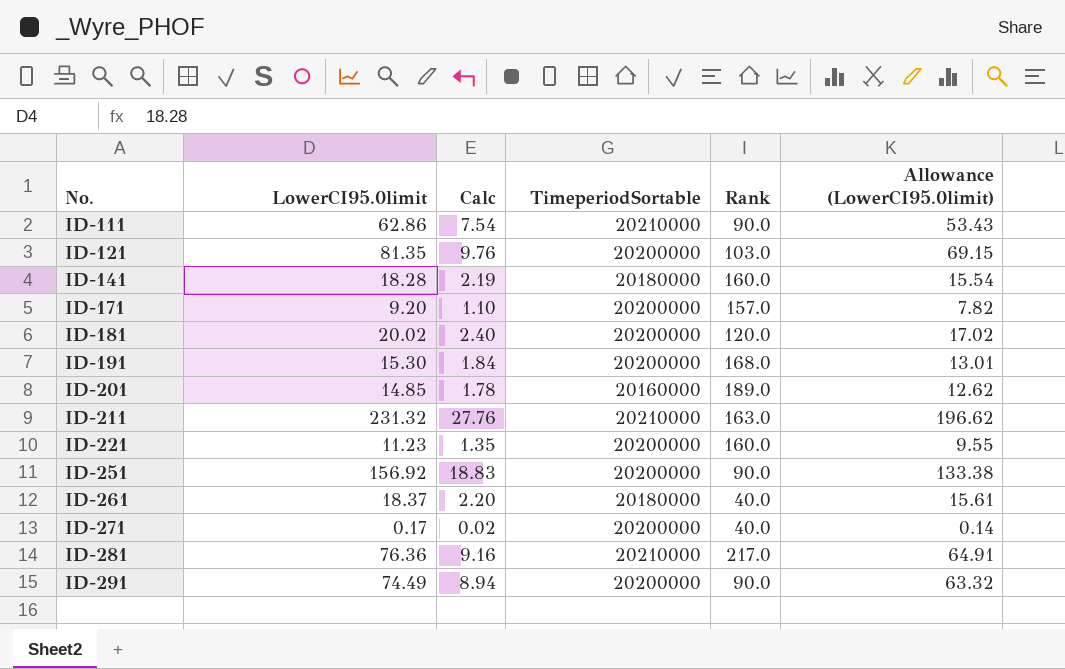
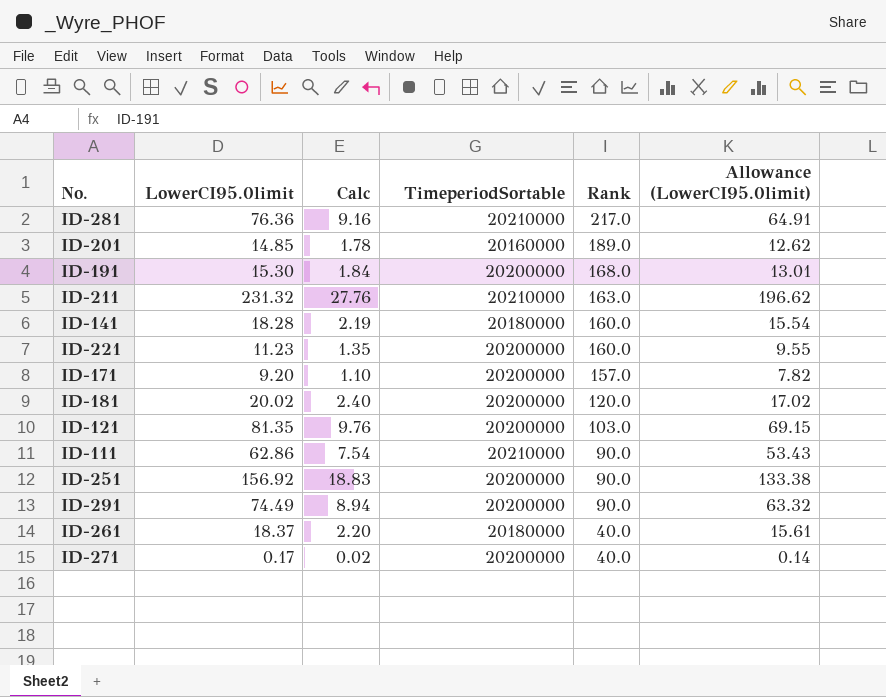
row order: No. ascending -> Rank descending

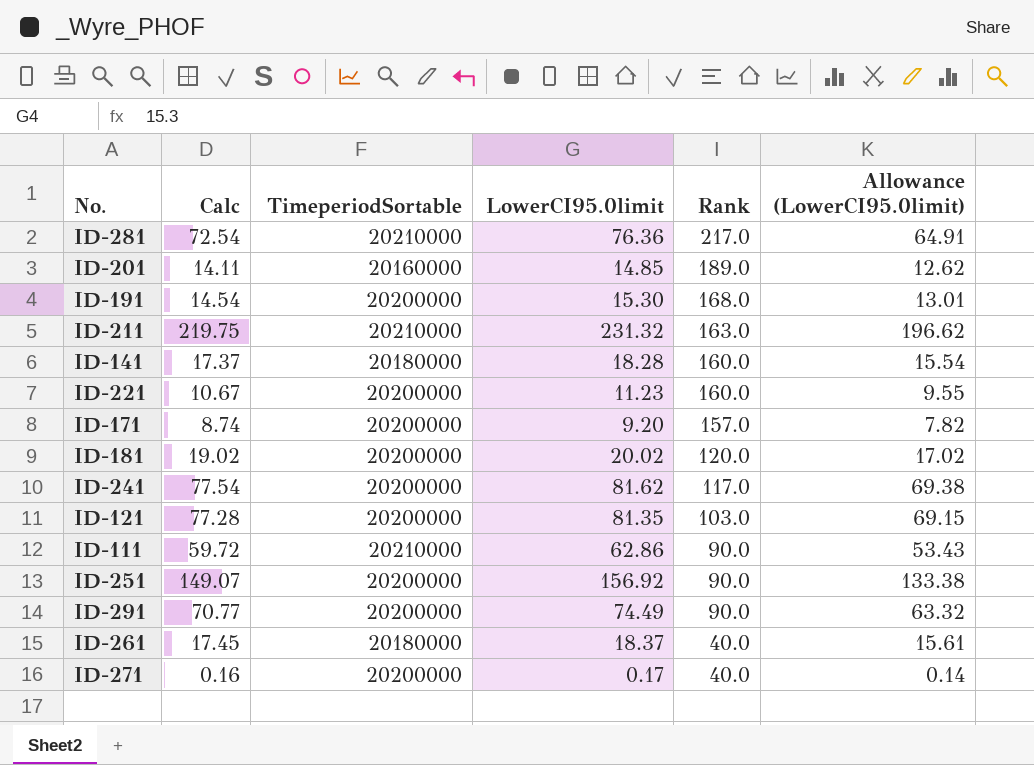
column Calc | formula: [LowerCI95.0limit] * 0.12 -> [LowerCI95.0limit] * 0.95
column LowerCI95.0limit | position: 2 -> 4
row ID-241: none -> 77.54 | 20200000 | 81.62 | 117.0 | 69.38

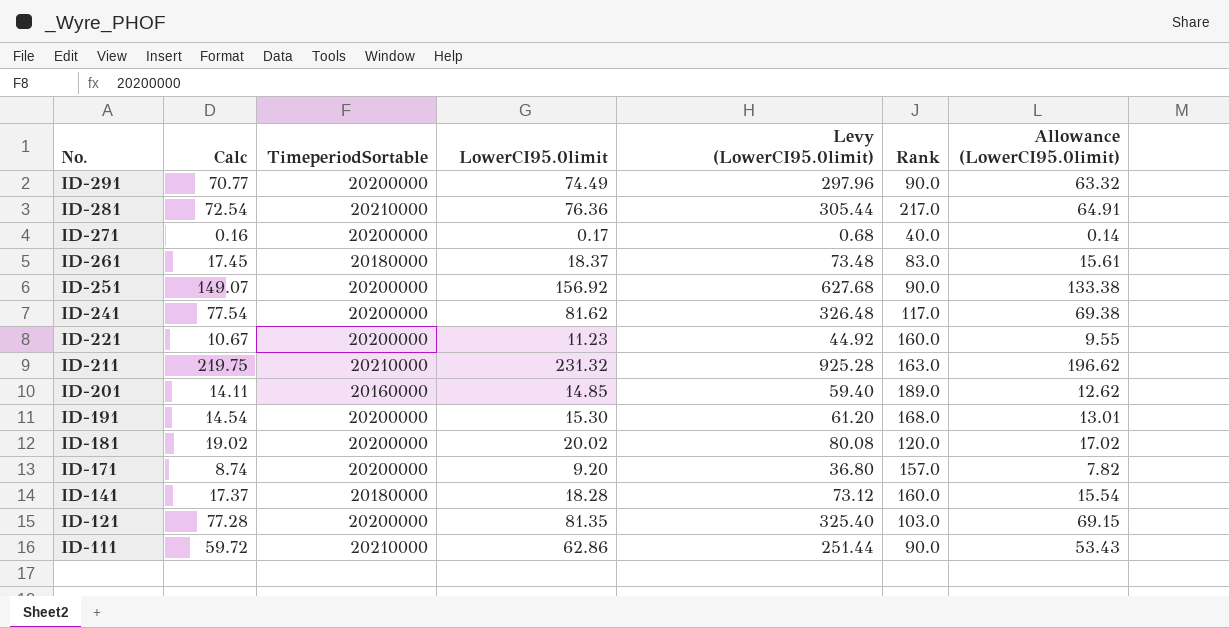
row order: Rank descending -> No. descending
column Levy (LowerCI95.0limit) | formula: none -> [LowerCI95.0limit] * 4
ID-261 | Rank: 40.0 -> 83.0

